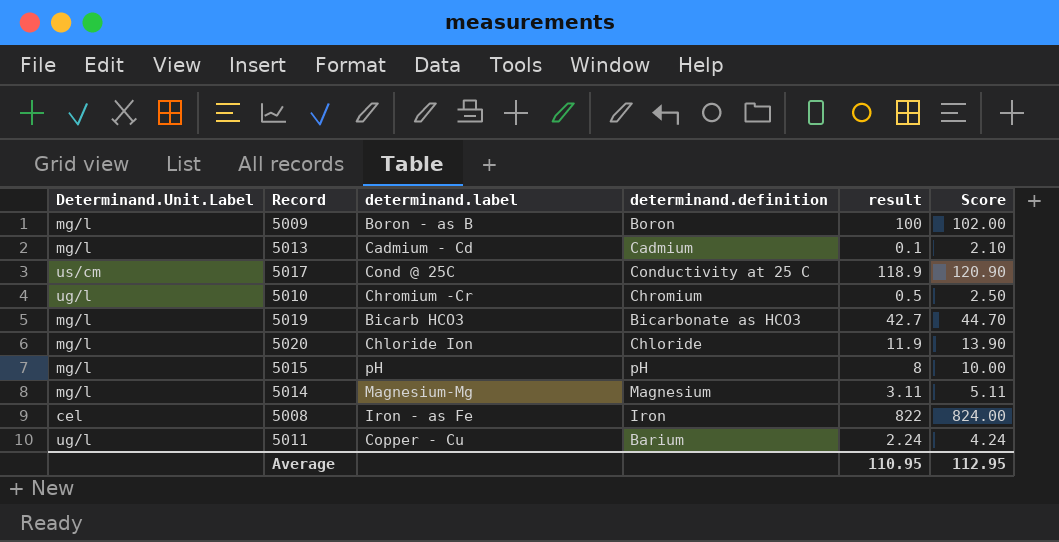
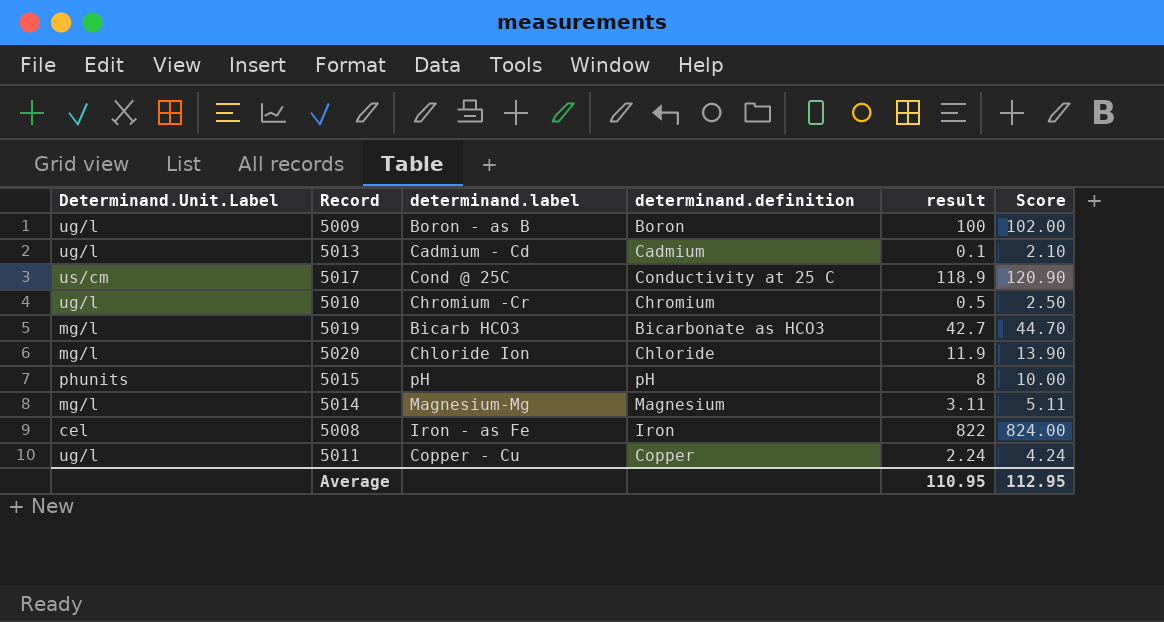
5009 | Determinand.Unit.Label: mg/l -> ug/l
5013 | Determinand.Unit.Label: mg/l -> ug/l
5015 | Determinand.Unit.Label: mg/l -> phunits
5011 | determinand.definition: Barium -> Copper

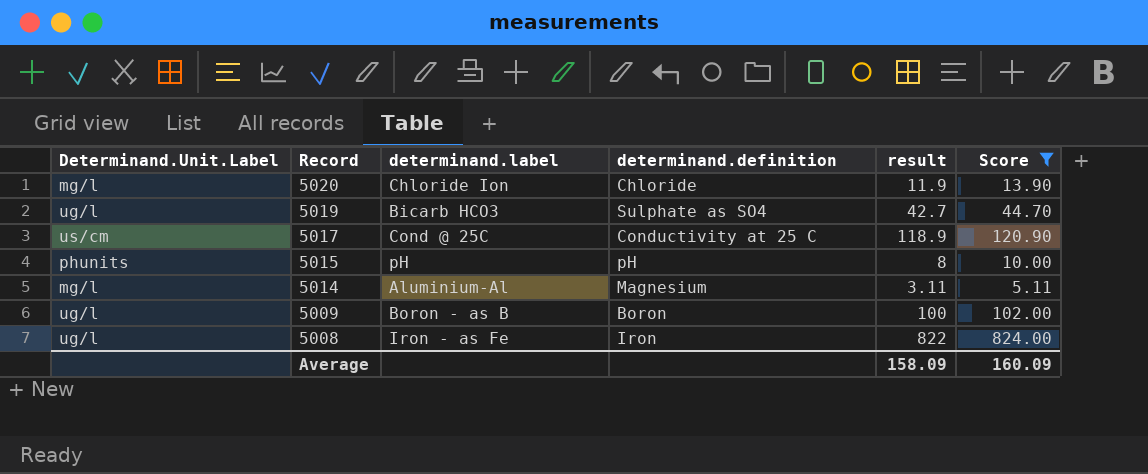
filter: none -> Score >= 5.11
row order: none -> Record descending
5019 | Determinand.Unit.Label: mg/l -> ug/l
5019 | determinand.definition: Bicarbonate as HCO3 -> Sulphate as SO4
5014 | determinand.label: Magnesium-Mg -> Aluminium-Al
5008 | Determinand.Unit.Label: cel -> ug/l
Average | result: 110.95 -> 158.09
Average | Score: 112.95 -> 160.09

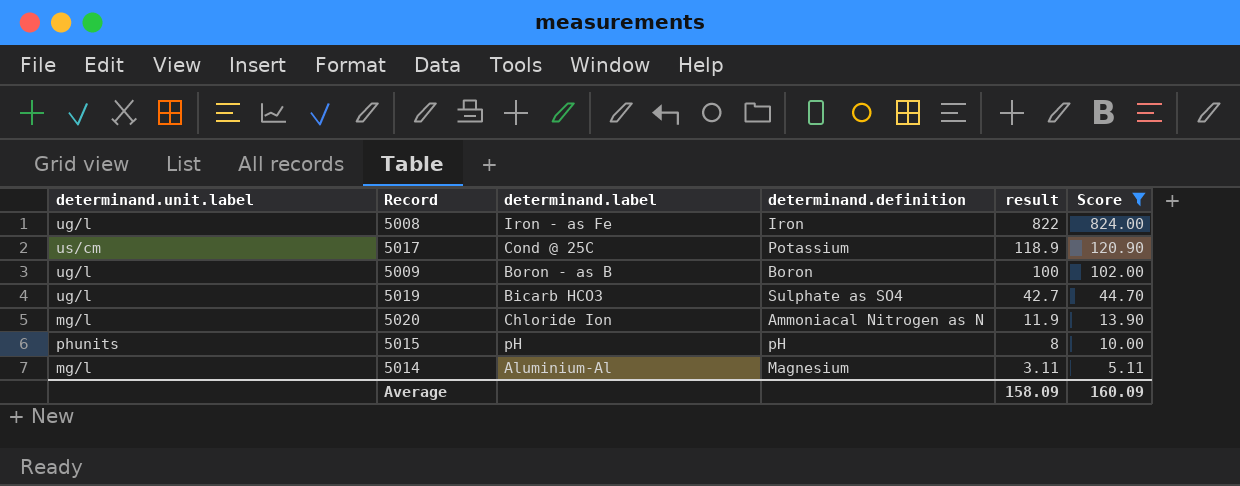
row order: Record descending -> result descending
column name: Determinand.Unit.Label -> determinand.unit.label
5017 | determinand.definition: Conductivity at 25 C -> Potassium
5020 | determinand.definition: Chloride -> Ammoniacal Nitrogen as N

